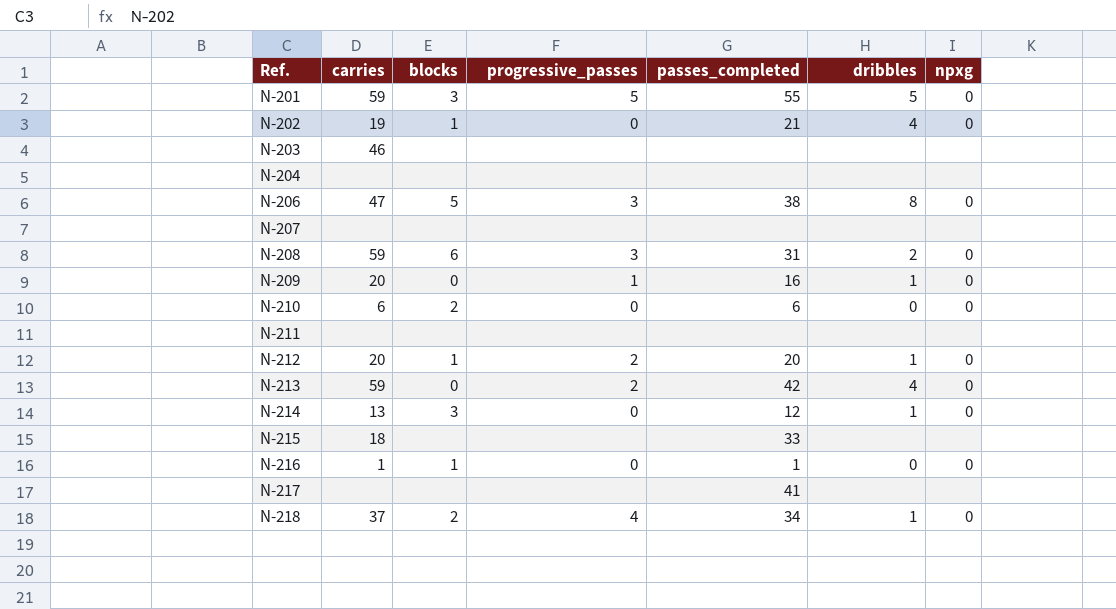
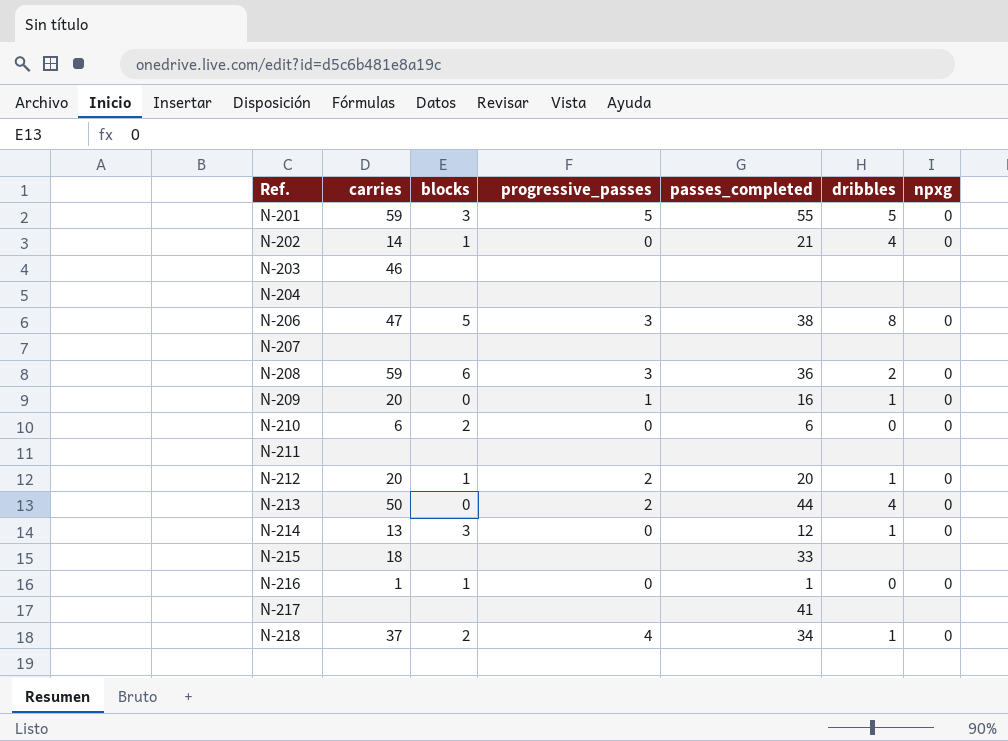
N-202 | carries: 19 -> 14
N-208 | passes_completed: 31 -> 36
N-213 | carries: 59 -> 50
N-213 | passes_completed: 42 -> 44

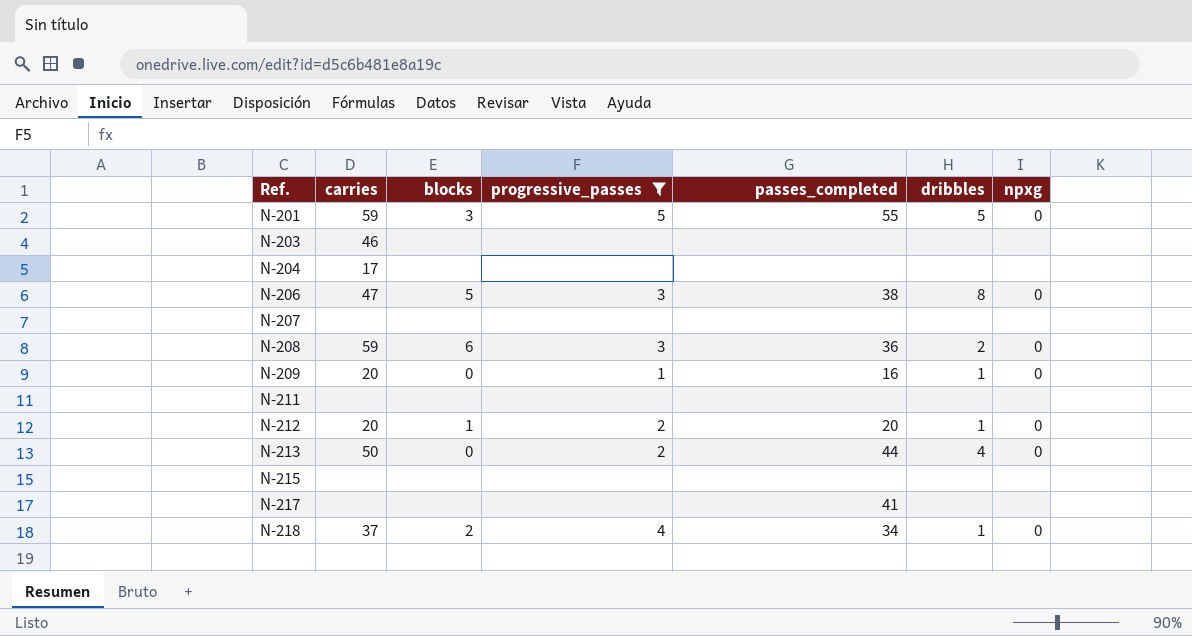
filter: none -> progressive_passes != 0
N-204 | carries: none -> 17
N-215 | carries: 18 -> none
N-215 | passes_completed: 33 -> none

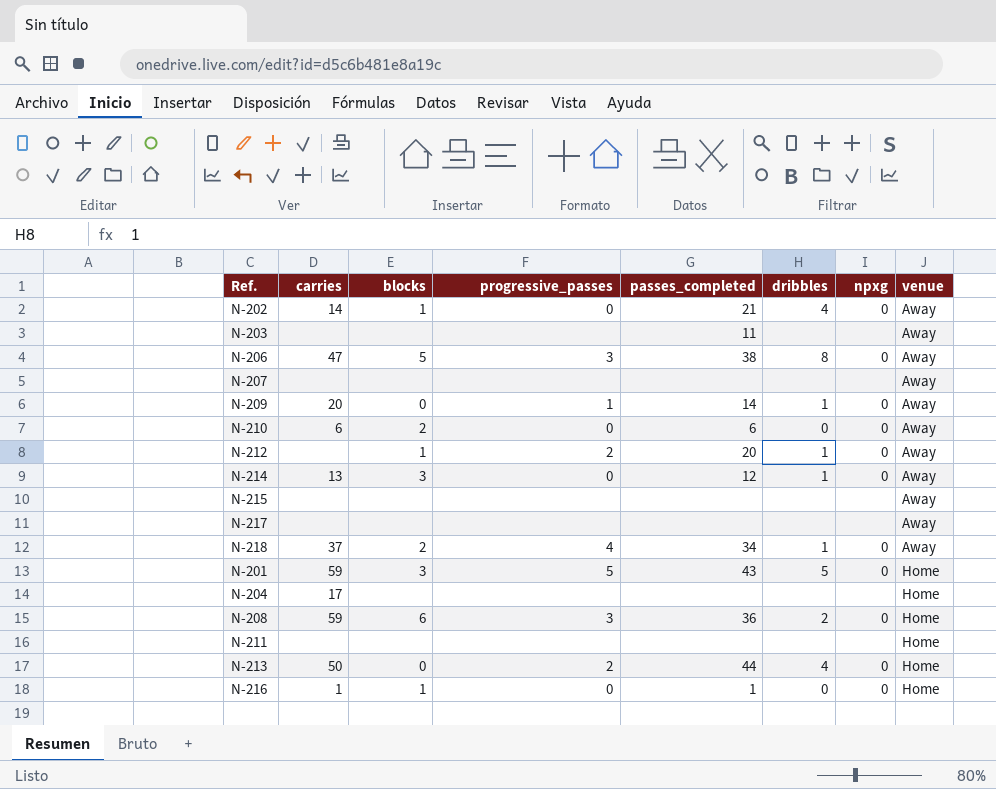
filter: progressive_passes != 0 -> none
row order: Ref. ascending -> venue ascending
column venue | position: none -> 8
N-203 | carries: 46 -> none
N-203 | passes_completed: none -> 11
N-209 | passes_completed: 16 -> 14
N-212 | carries: 20 -> none
N-217 | passes_completed: 41 -> none
N-201 | passes_completed: 55 -> 43

